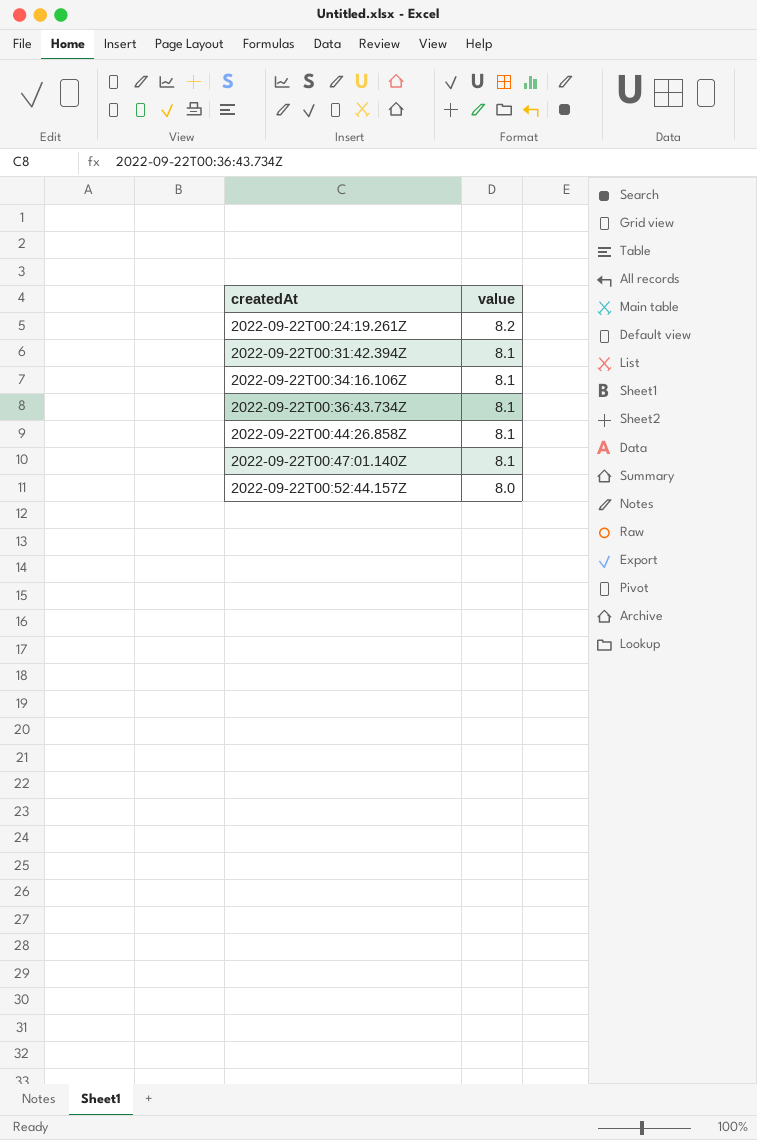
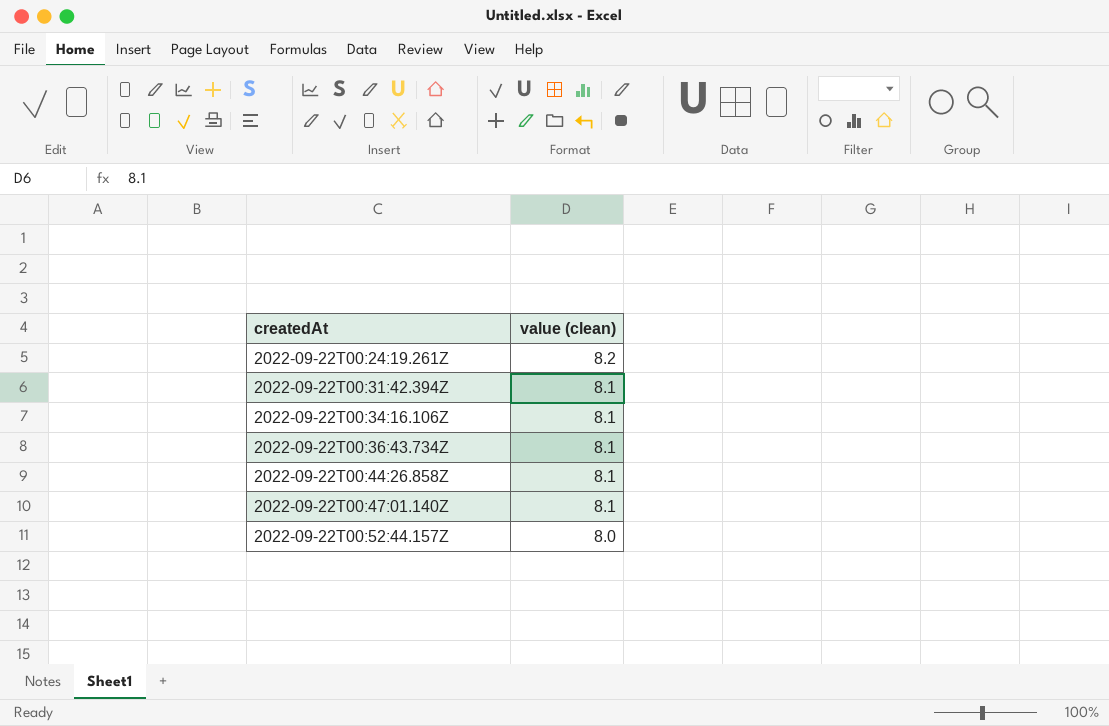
column name: value -> value (clean)

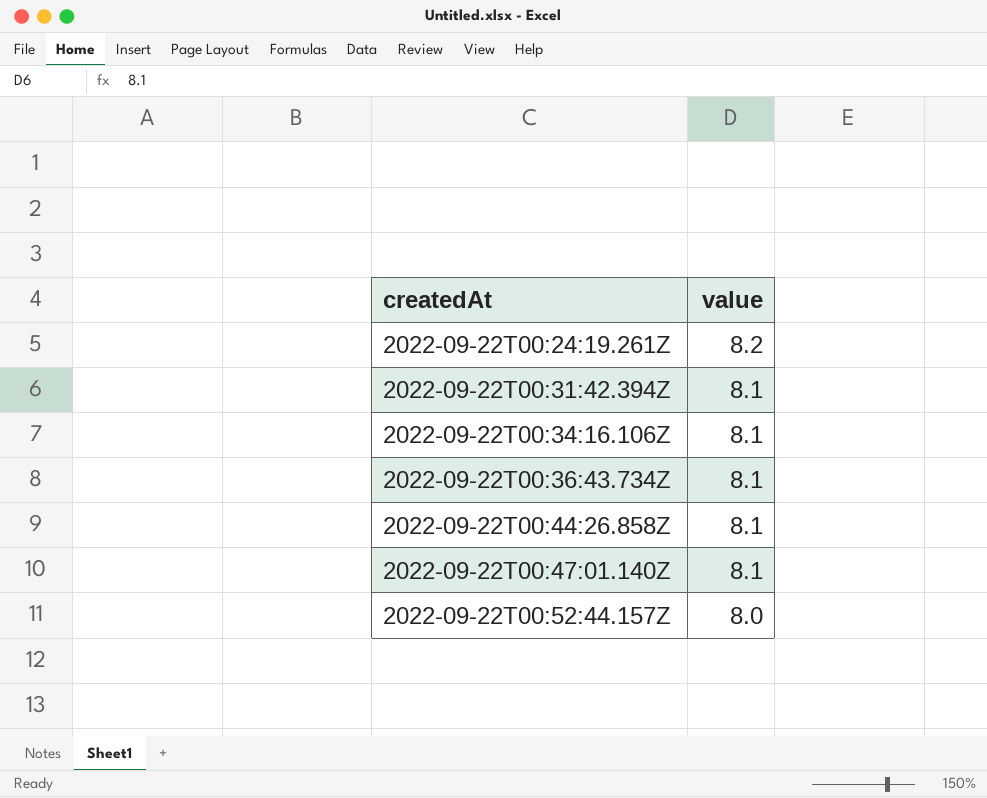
column name: value (clean) -> value

